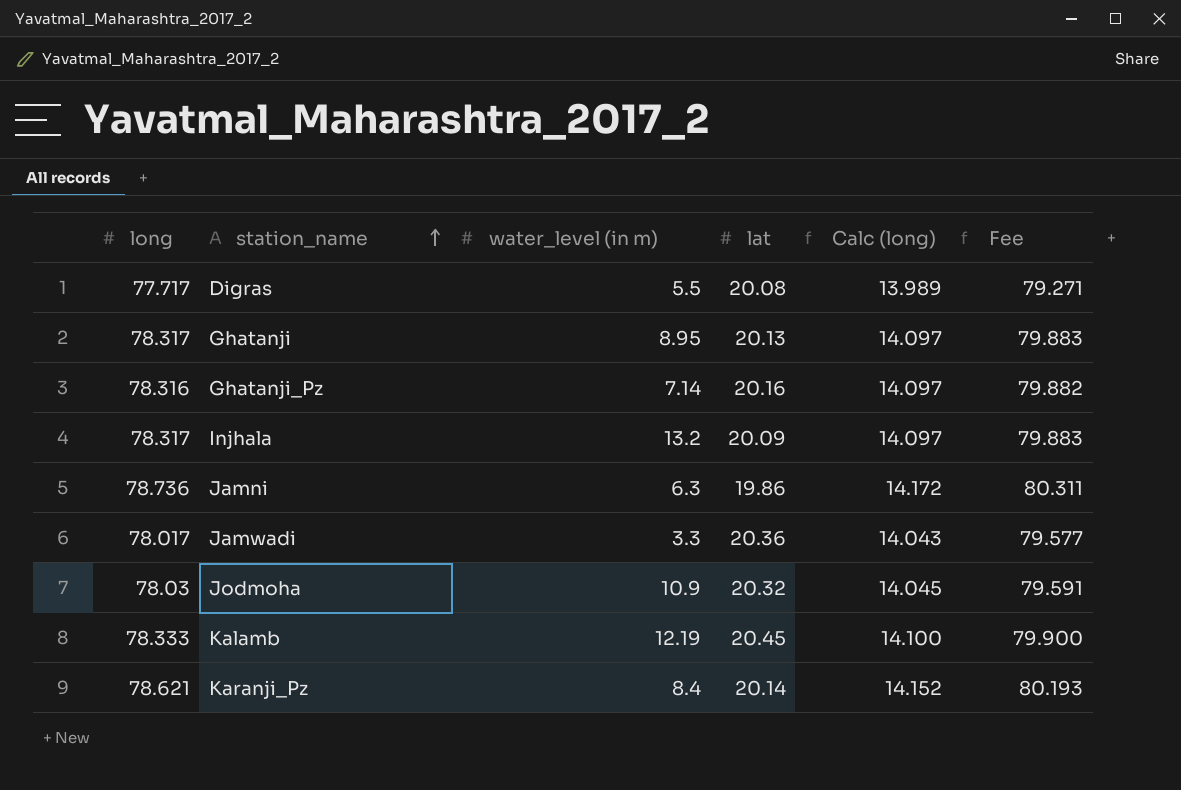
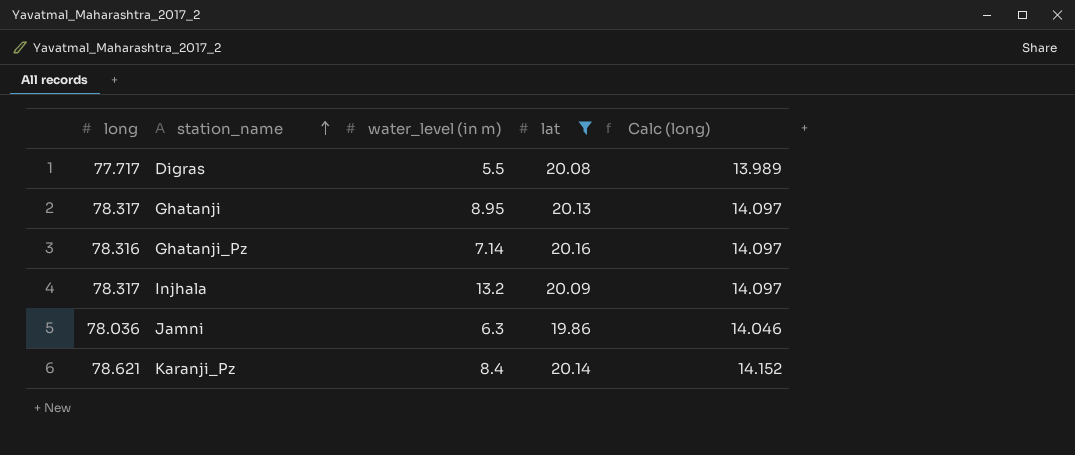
filter: none -> lat <= 20.16
column Fee | formula: [long] * 1.02 -> none
Jamni | long: 78.736 -> 78.036
Jamni | Calc (long): 14.172 -> 14.046

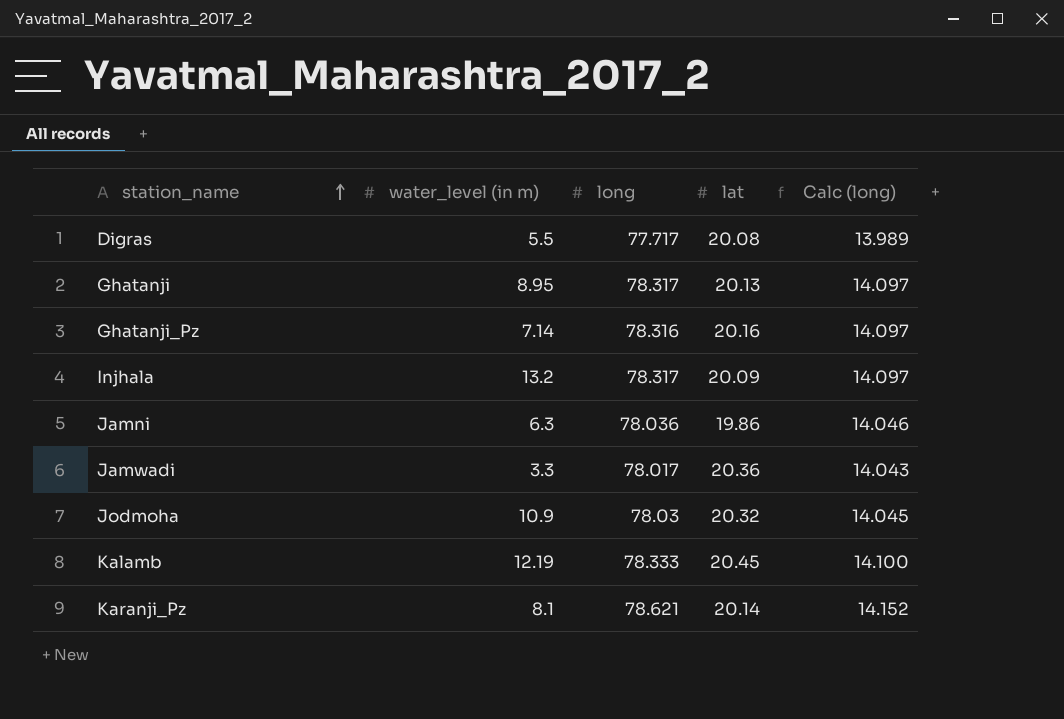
filter: lat <= 20.16 -> none
column long | position: 1 -> 3
Karanji_Pz | water_level (in m): 8.4 -> 8.1

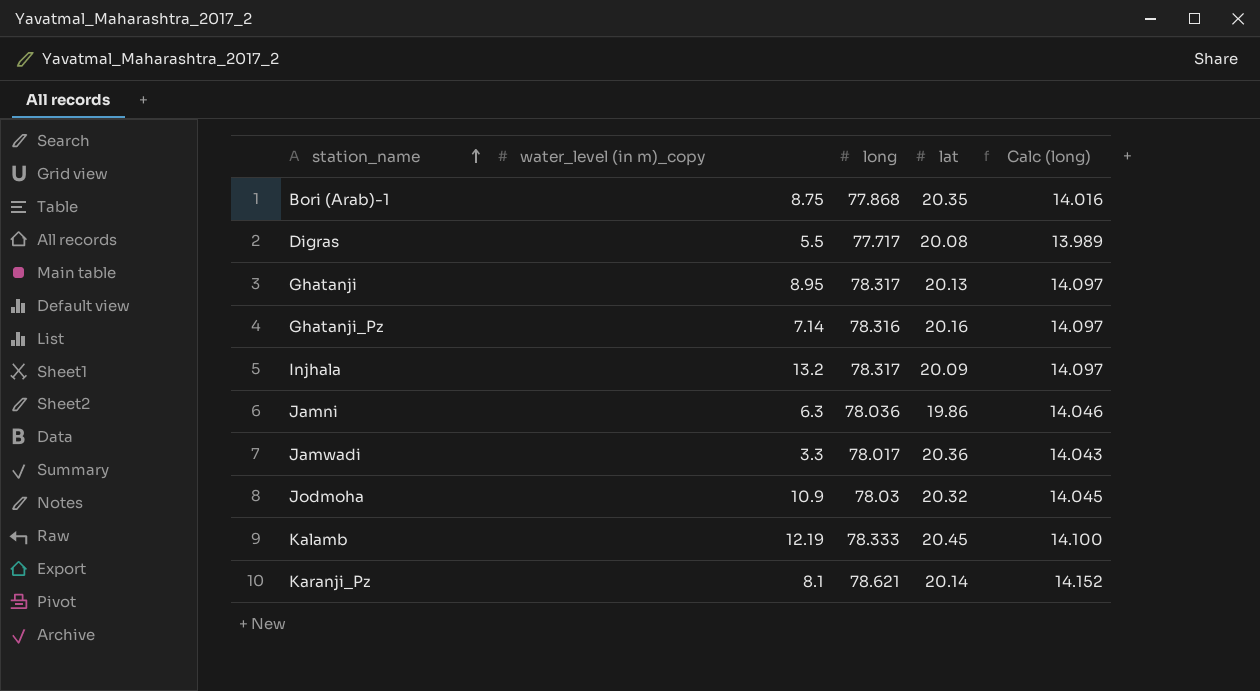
column name: water_level (in m) -> water_level (in m)_copy
row Bori (Arab)-1: none -> 8.75 | 77.868 | 20.35 | 14.016

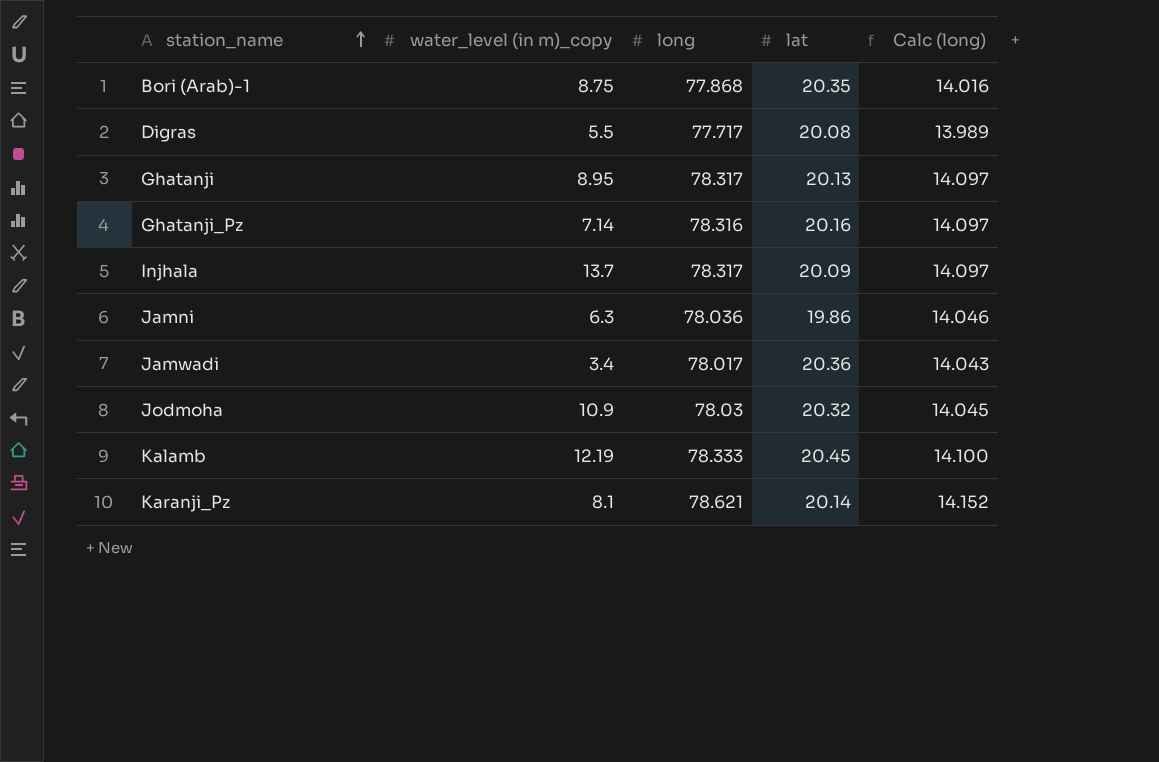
Injhala | water_level (in m)_copy: 13.2 -> 13.7
Jamwadi | water_level (in m)_copy: 3.3 -> 3.4

